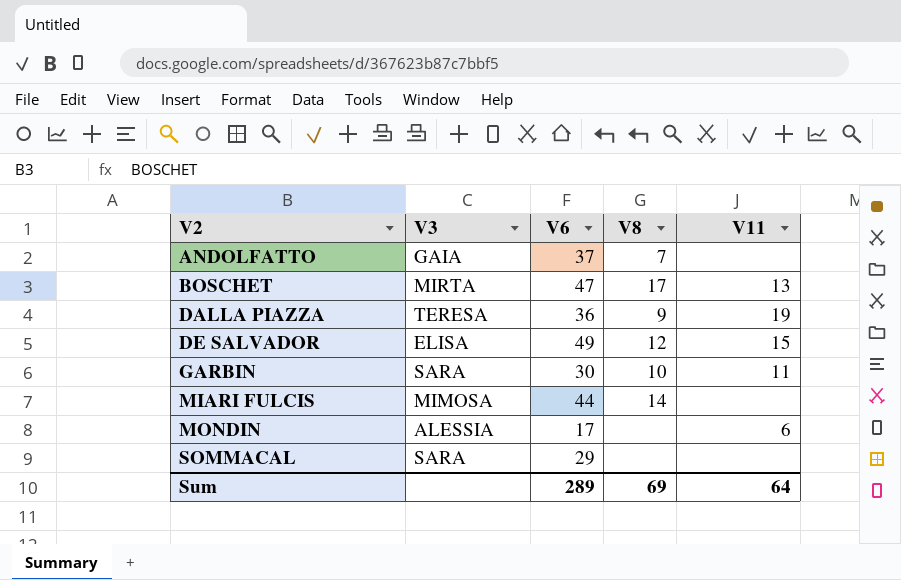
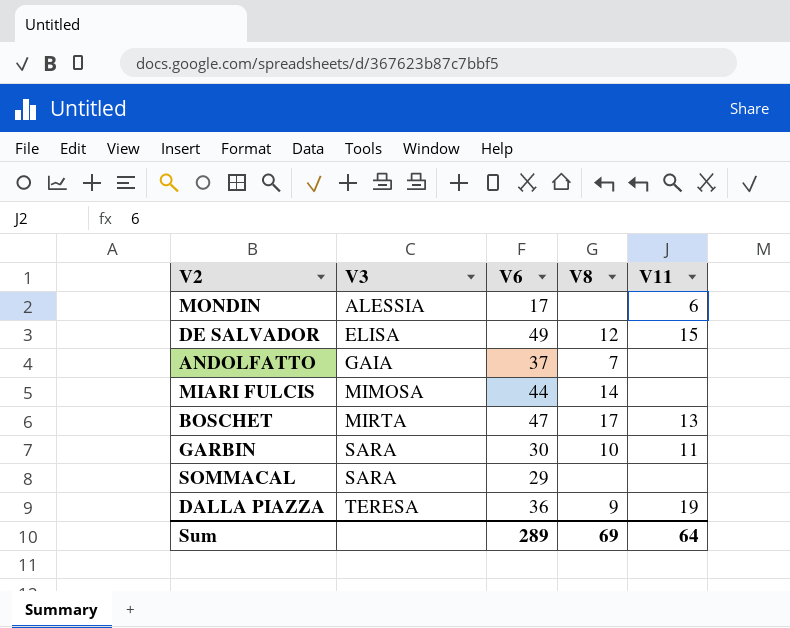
row order: V2 ascending -> V3 ascending

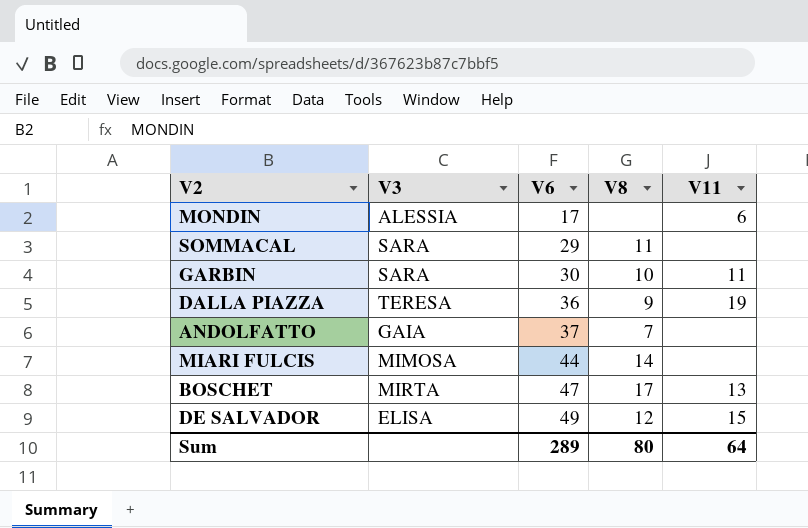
row order: V3 ascending -> V6 ascending
SOMMACAL | V8: none -> 11
Sum | V8: 69 -> 80

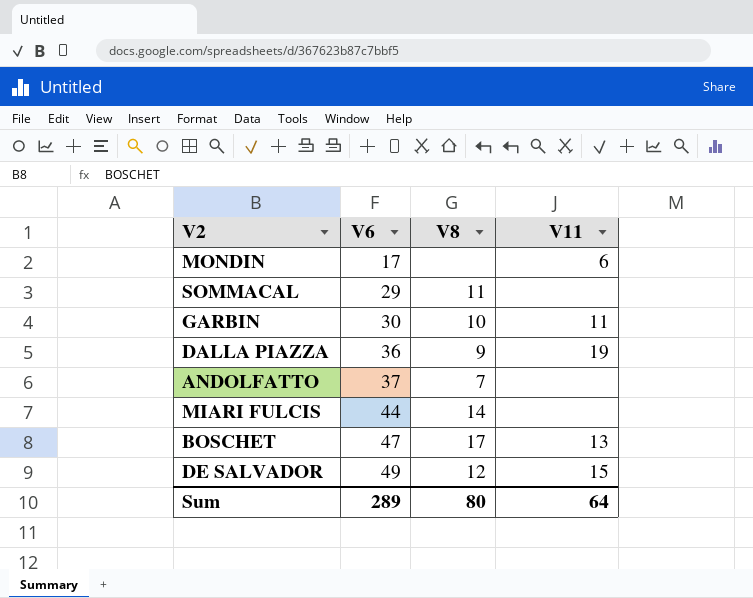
column V3 | position: 2 -> none

